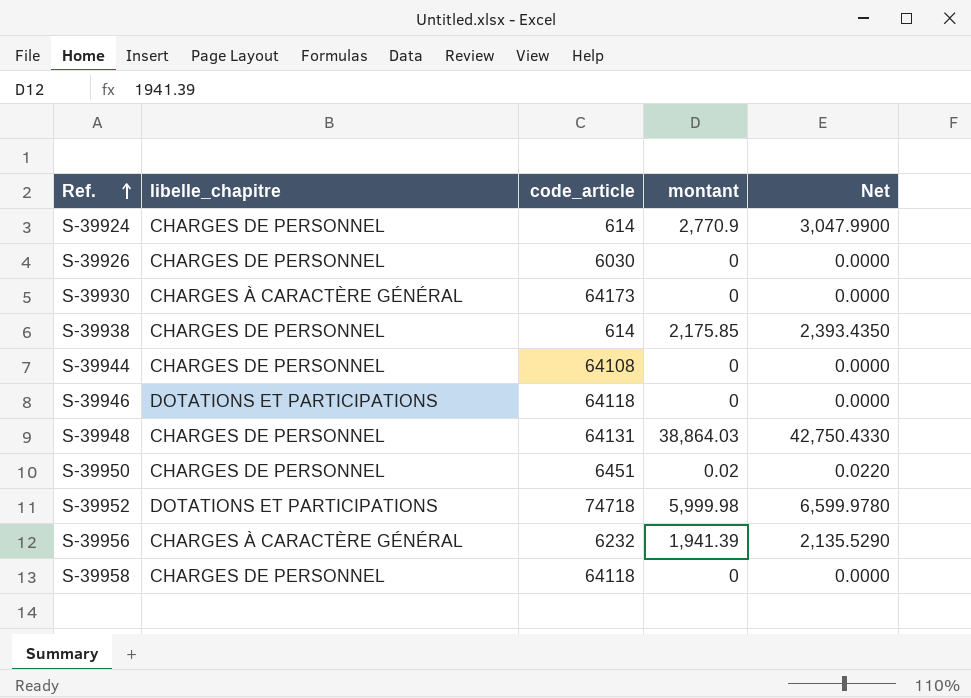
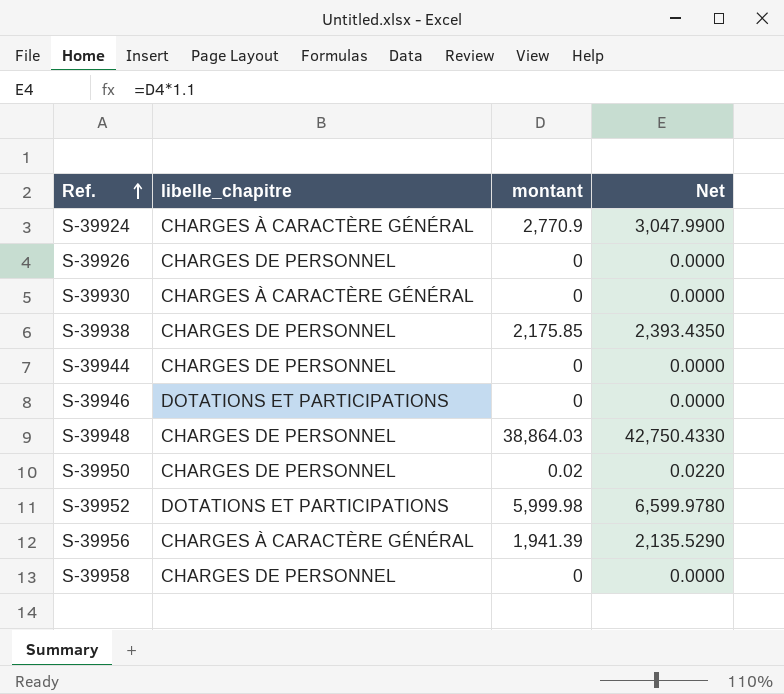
column code_article | position: 3 -> none
S-39924 | libelle_chapitre: CHARGES DE PERSONNEL -> CHARGES À CARACTÈRE GÉNÉRAL

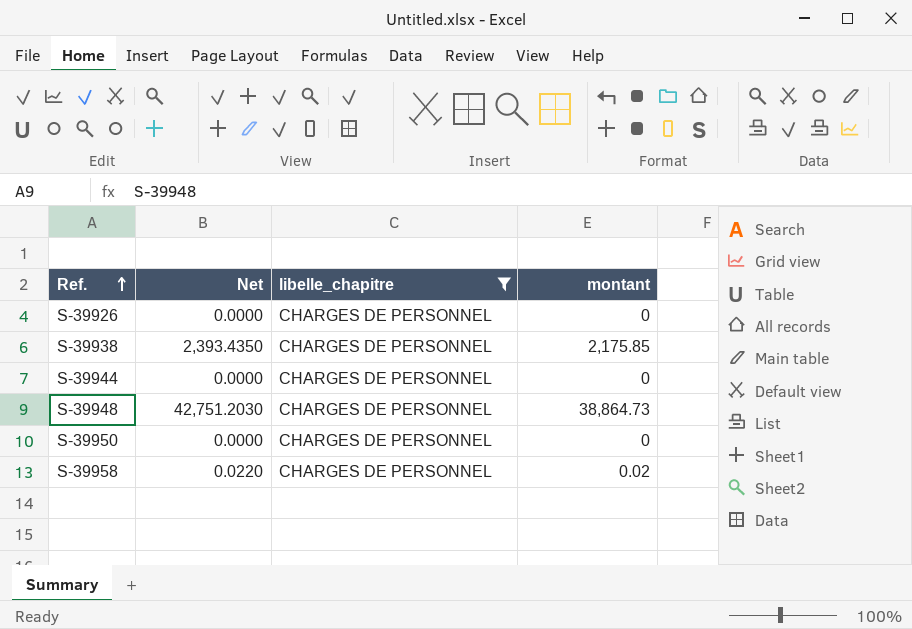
filter: none -> libelle_chapitre = CHARGES DE PERSONNEL
column Net | position: 4 -> 2
S-39948 | Net: 42,750.4330 -> 42,751.2030
S-39948 | montant: 38,864.03 -> 38,864.73
S-39950 | Net: 0.0220 -> 0.0000
S-39950 | montant: 0.02 -> 0
S-39958 | Net: 0.0000 -> 0.0220
S-39958 | montant: 0 -> 0.02

